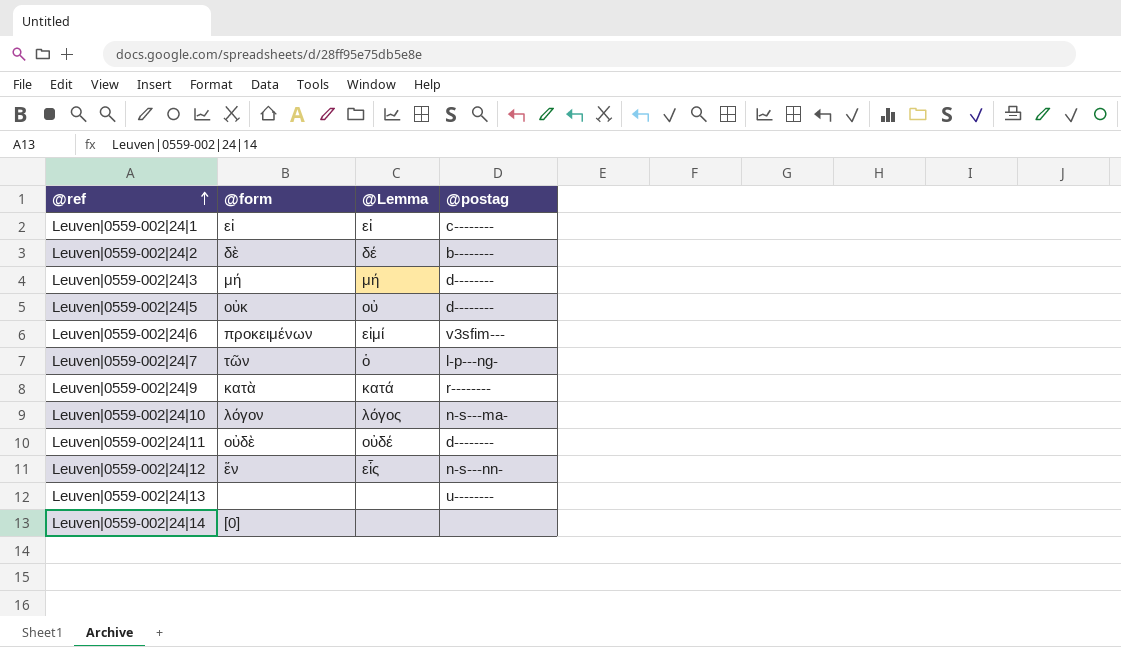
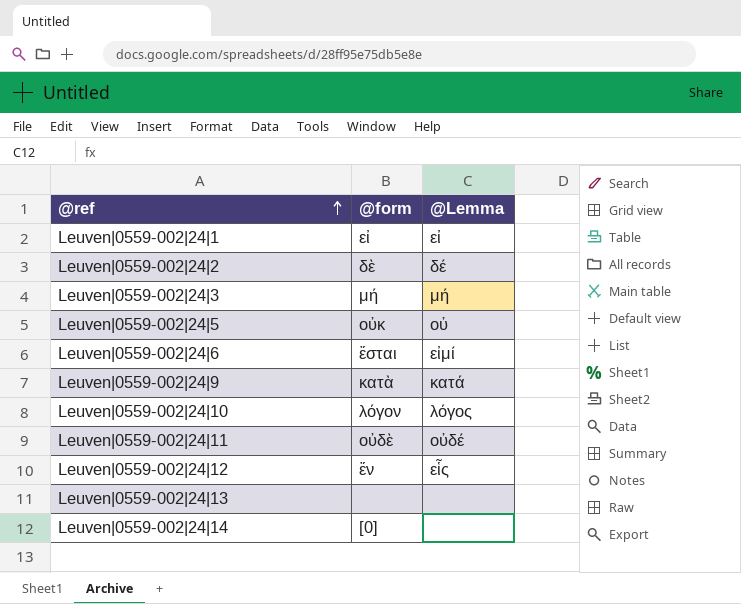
column @postag | position: 4 -> none
row Leuven|0559-002|24|7: τῶν | ὁ | l-p---ng- -> none
Leuven|0559-002|24|6 | @form: προκειμένων -> ἔσται

